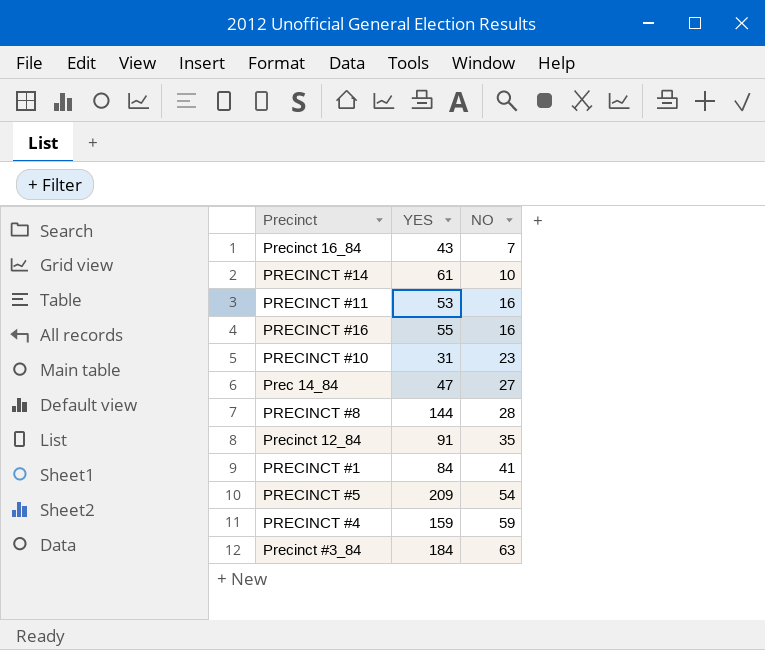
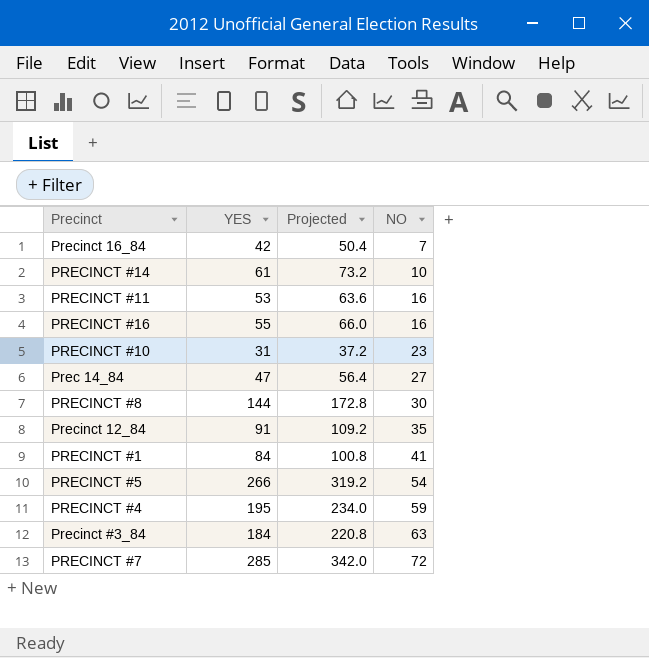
column Projected | formula: none -> [YES] * 1.2
Precinct 16_84 | YES: 43 -> 42
PRECINCT #8 | NO: 28 -> 30
PRECINCT #5 | YES: 209 -> 266
PRECINCT #4 | YES: 159 -> 195
row PRECINCT #7: none -> 285 | 342.0 | 72

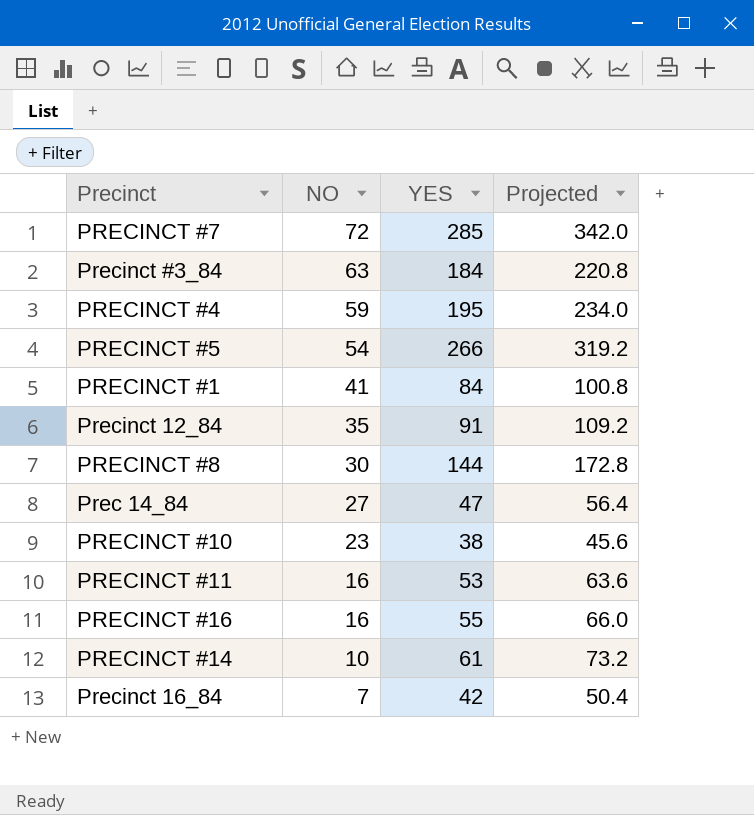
row order: NO ascending -> NO descending
column NO | position: 4 -> 2
PRECINCT #10 | YES: 31 -> 38
PRECINCT #10 | Projected: 37.2 -> 45.6

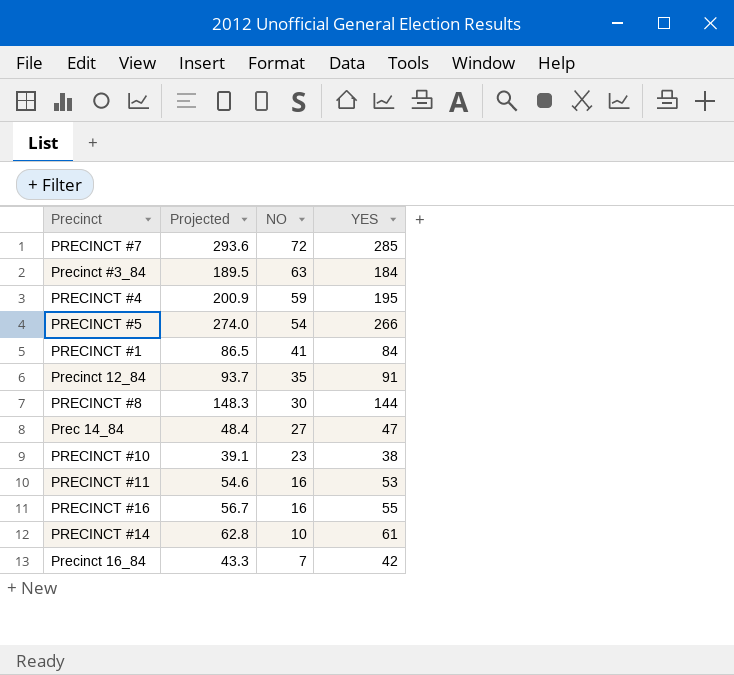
column Projected | formula: [YES] * 1.2 -> [YES] * 1.03
column Projected | position: 4 -> 2

